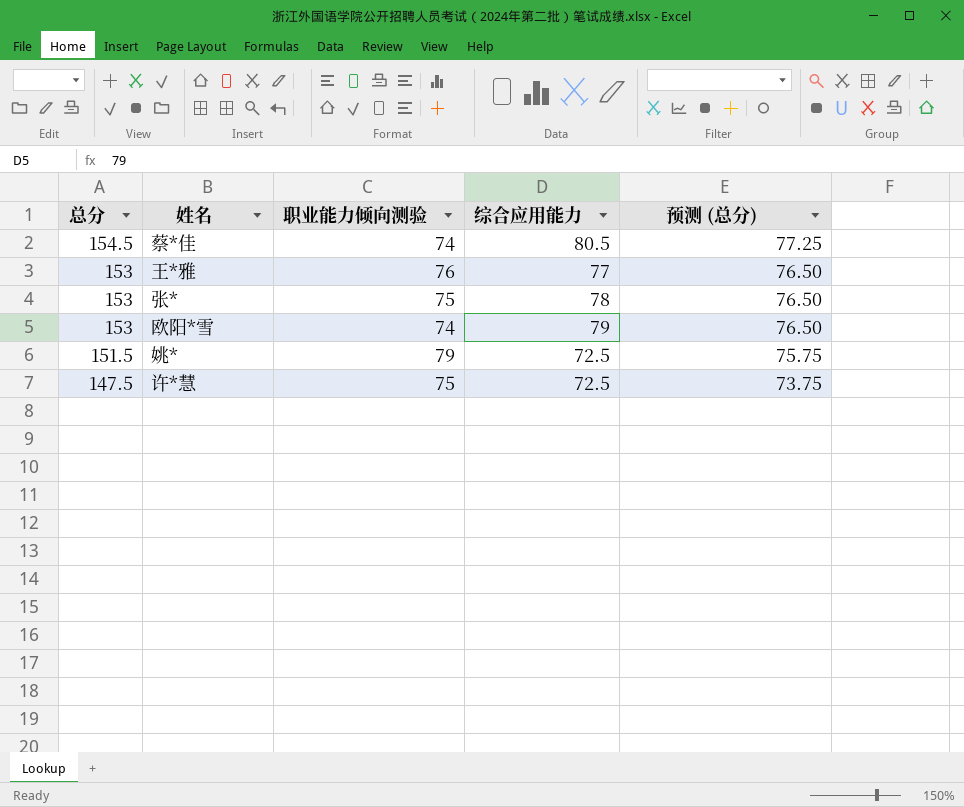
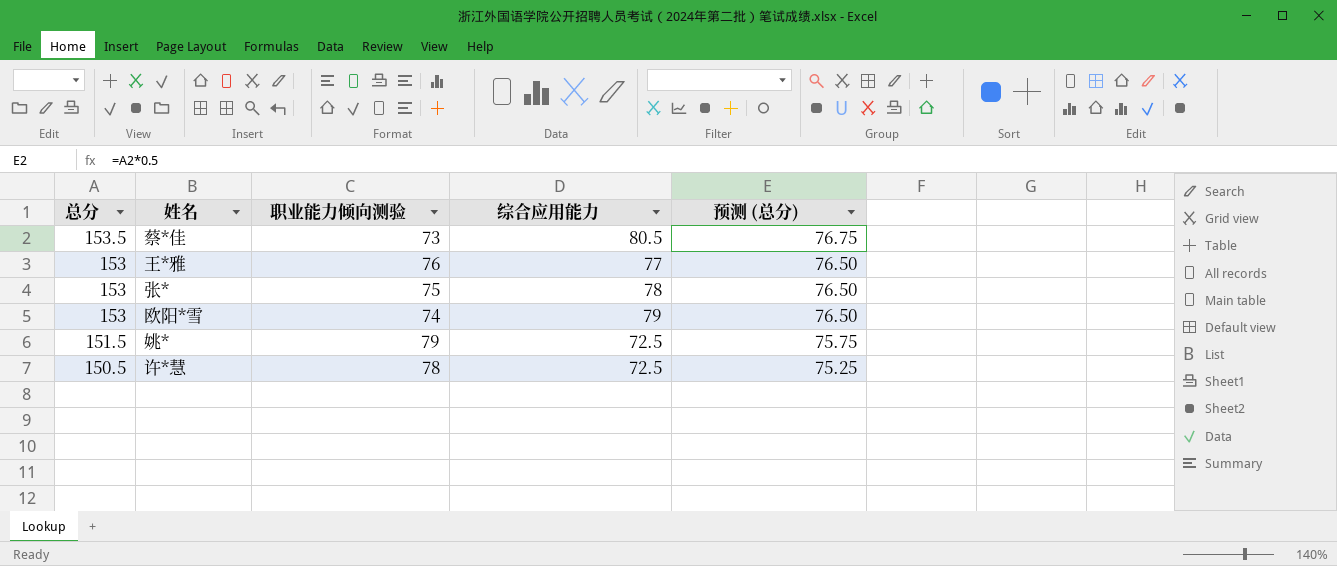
蔡*佳 | 总分: 154.5 -> 153.5
蔡*佳 | 职业能力倾向测验: 74 -> 73
蔡*佳 | 预测 (总分): 77.25 -> 76.75
许*慧 | 总分: 147.5 -> 150.5
许*慧 | 职业能力倾向测验: 75 -> 78
许*慧 | 预测 (总分): 73.75 -> 75.25

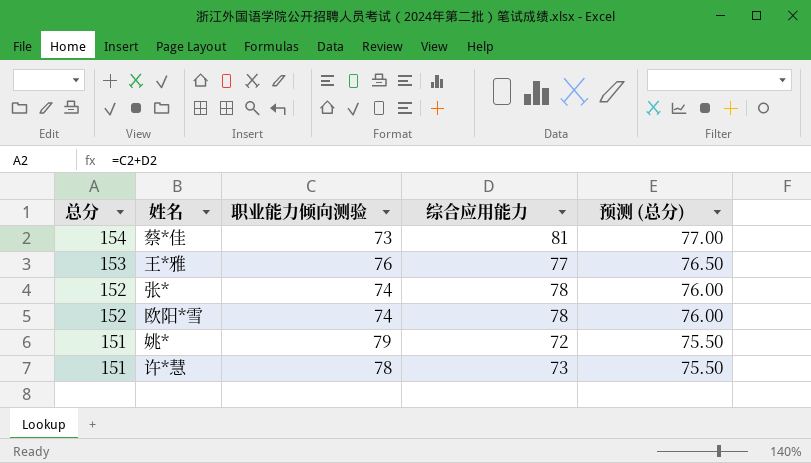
蔡*佳 | 总分: 153.5 -> 154
蔡*佳 | 综合应用能力: 80.5 -> 81
蔡*佳 | 预测 (总分): 76.75 -> 77.00
张* | 总分: 153 -> 152
张* | 职业能力倾向测验: 75 -> 74
张* | 预测 (总分): 76.50 -> 76.00
欧阳*雪 | 总分: 153 -> 152
欧阳*雪 | 综合应用能力: 79 -> 78
欧阳*雪 | 预测 (总分): 76.50 -> 76.00
姚* | 总分: 151.5 -> 151
姚* | 综合应用能力: 72.5 -> 72
姚* | 预测 (总分): 75.75 -> 75.50
许*慧 | 总分: 150.5 -> 151
许*慧 | 综合应用能力: 72.5 -> 73
许*慧 | 预测 (总分): 75.25 -> 75.50

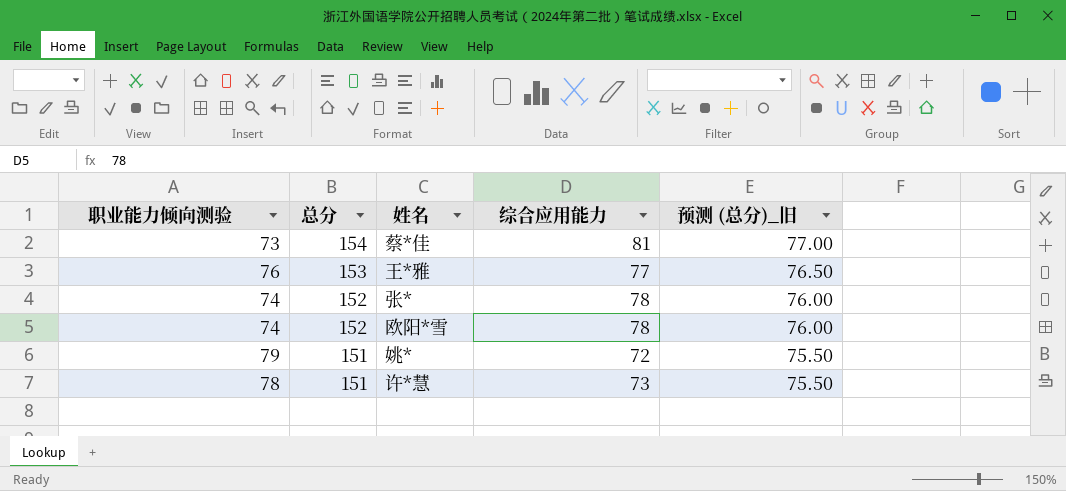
column 职业能力倾向测验 | position: 3 -> 1
column name: 预测 (总分) -> 预测 (总分)_旧

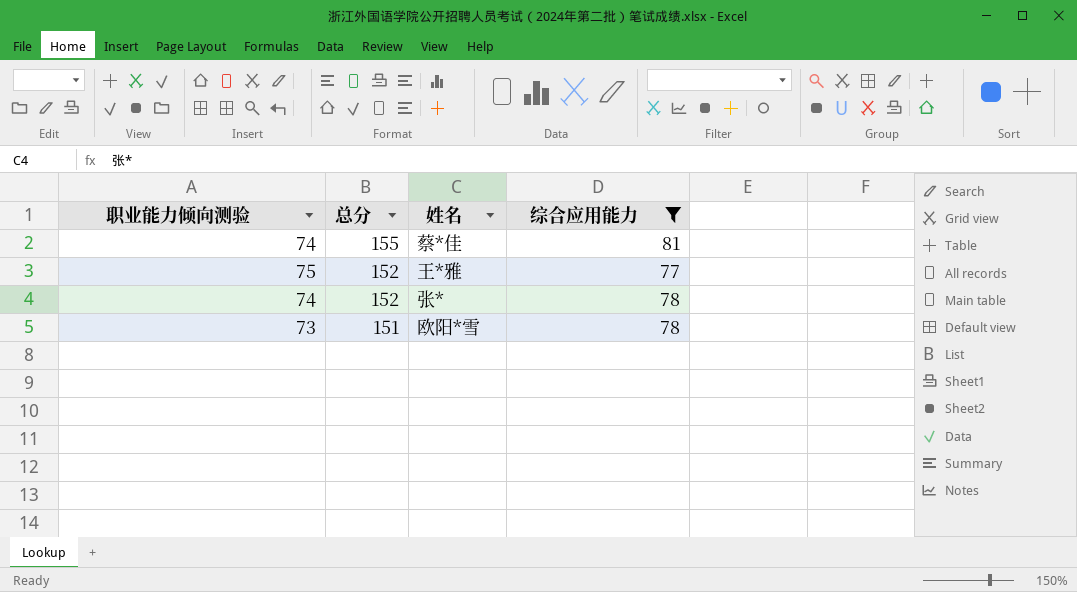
filter: none -> 综合应用能力 >= 77
column 预测 (总分)_旧 | formula: [总分] * 0.5 -> none
蔡*佳 | 职业能力倾向测验: 73 -> 74
蔡*佳 | 总分: 154 -> 155
王*雅 | 职业能力倾向测验: 76 -> 75
王*雅 | 总分: 153 -> 152
欧阳*雪 | 职业能力倾向测验: 74 -> 73
欧阳*雪 | 总分: 152 -> 151

